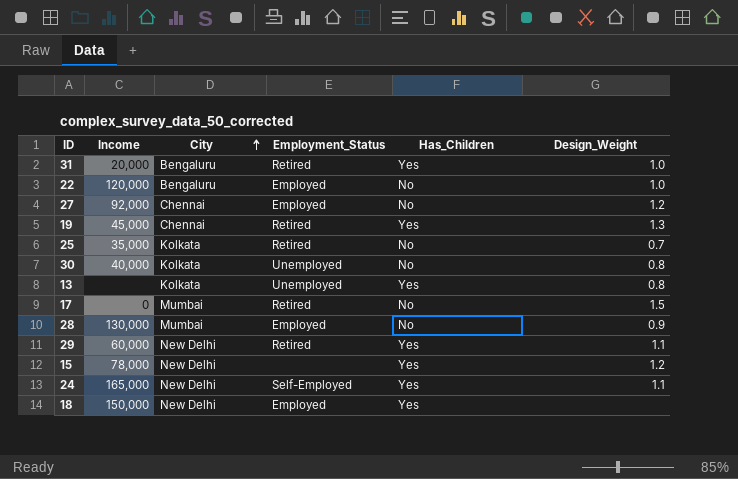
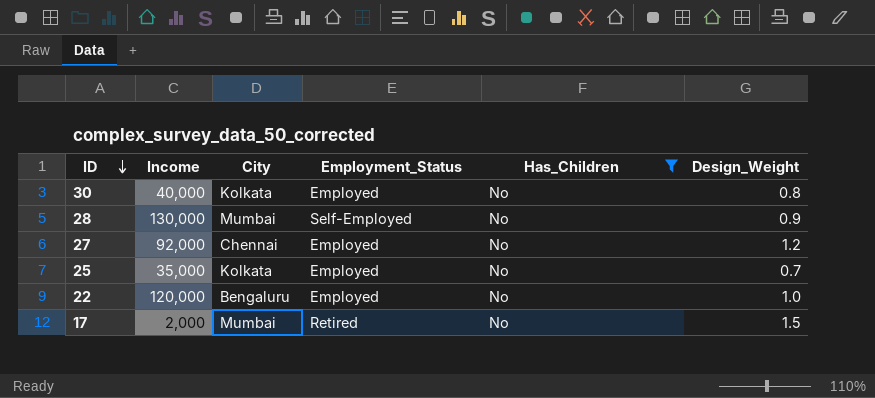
filter: none -> Has_Children = No
row order: City ascending -> ID descending
30 | Employment_Status: Unemployed -> Employed
28 | Employment_Status: Employed -> Self-Employed
25 | Employment_Status: Retired -> Employed
17 | Income: 0 -> 2,000

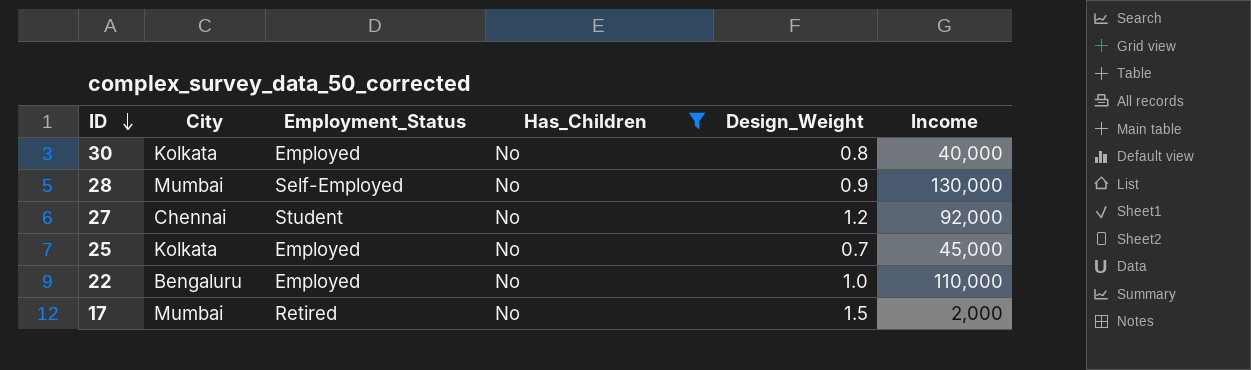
column Income | position: 2 -> 6
27 | Employment_Status: Employed -> Student
25 | Income: 35,000 -> 45,000
22 | Income: 120,000 -> 110,000

